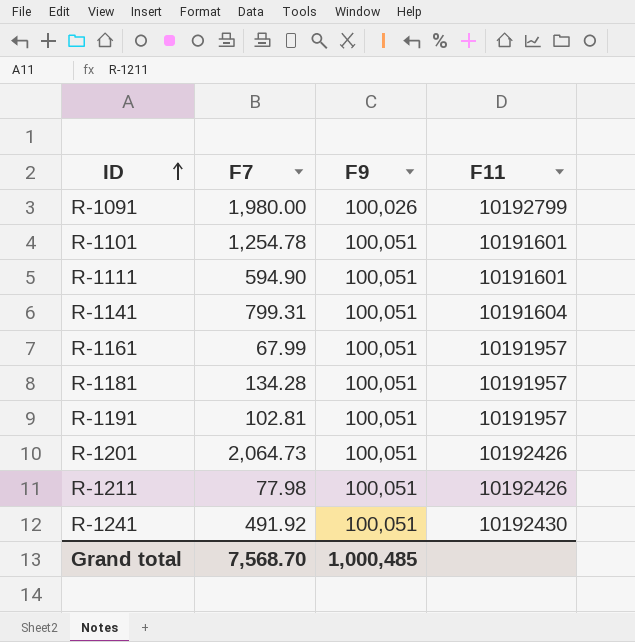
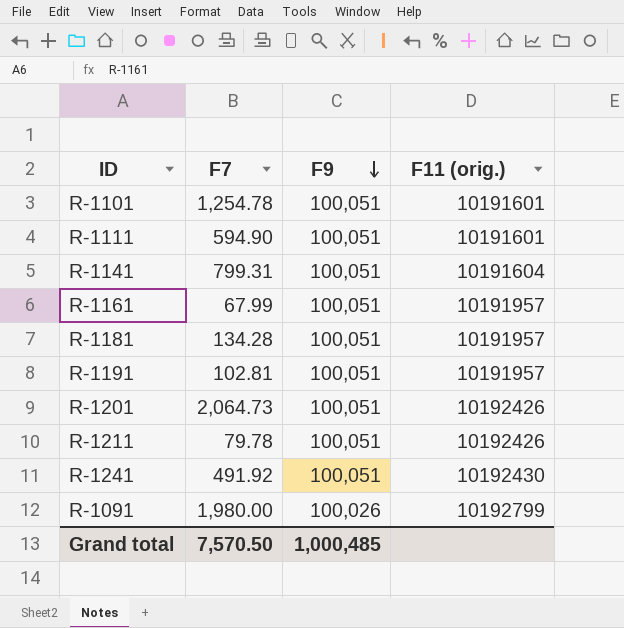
row order: ID ascending -> F9 descending
column name: F11 -> F11 (orig.)
R-1211 | F7: 77.98 -> 79.78
Grand total | F7: 7,568.70 -> 7,570.50

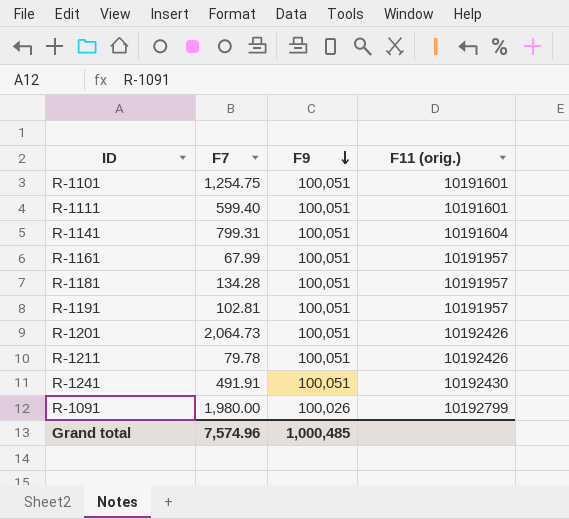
R-1101 | F7: 1,254.78 -> 1,254.75
R-1111 | F7: 594.90 -> 599.40
R-1241 | F7: 491.92 -> 491.91
Grand total | F7: 7,570.50 -> 7,574.96

